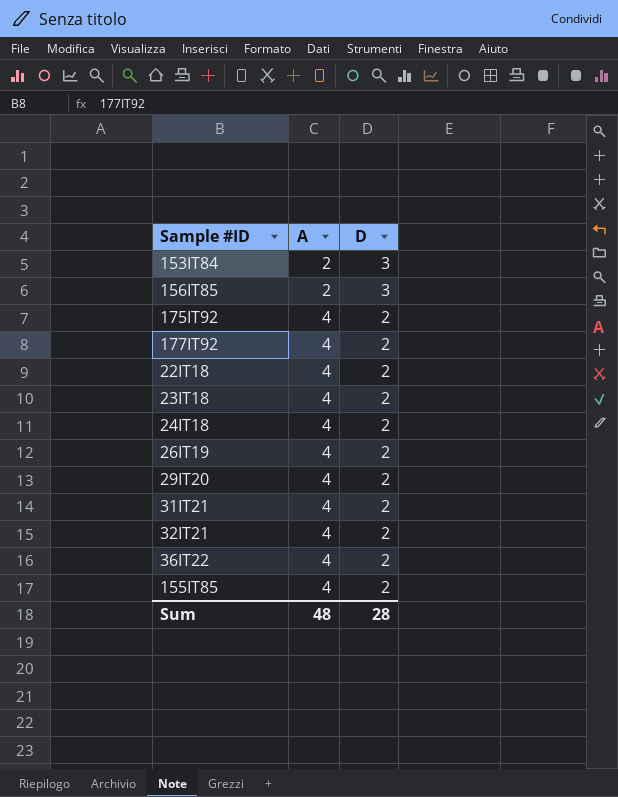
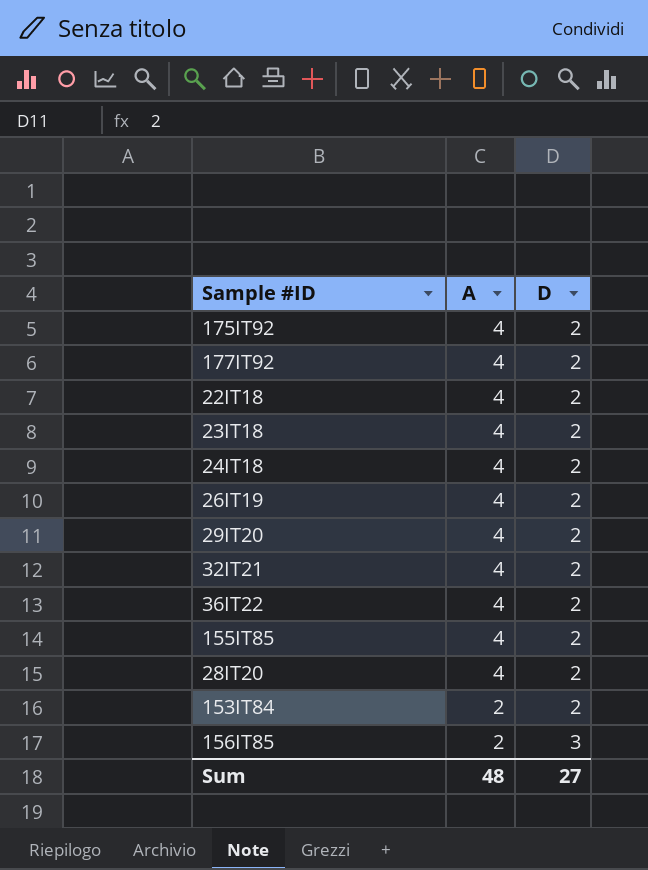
row order: A ascending -> A descending
row 31IT21: 4 | 2 -> none
row 28IT20: none -> 4 | 2
153IT84 | D: 3 -> 2
Sum | D: 28 -> 27

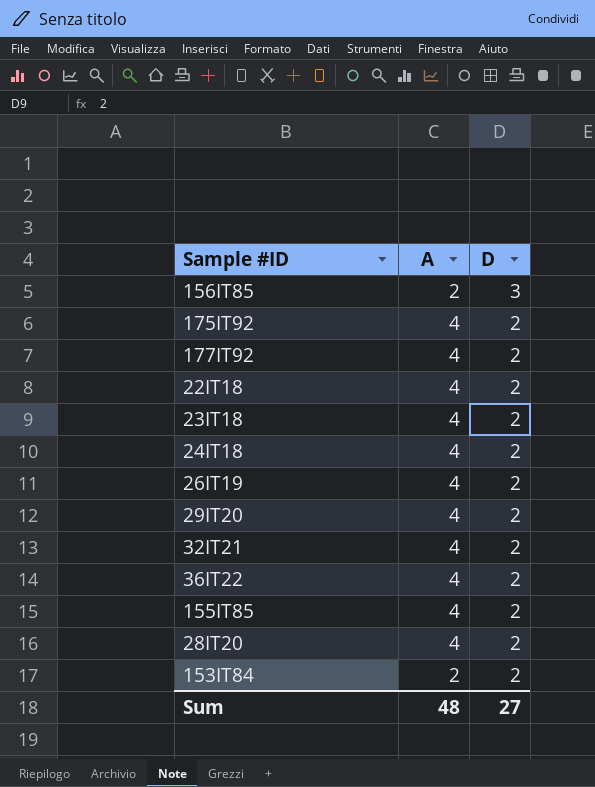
row order: A descending -> D descending

